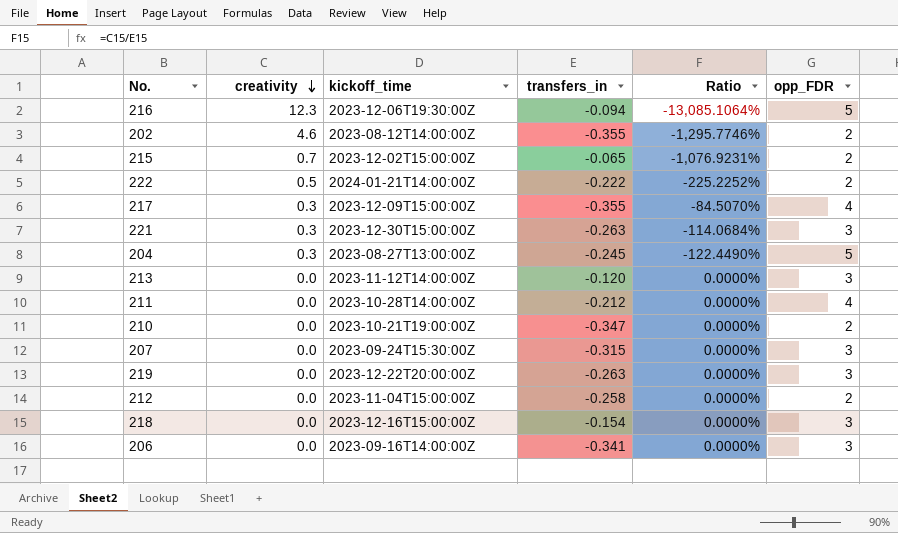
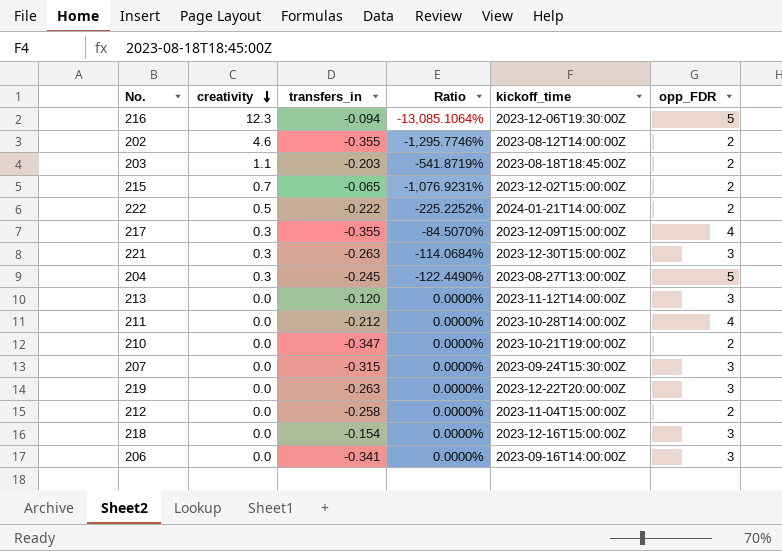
column kickoff_time | position: 3 -> 5
row 203: none -> 1.1 | -0.203 | -541.8719% | 2023-08-18T18:45:00Z | 2

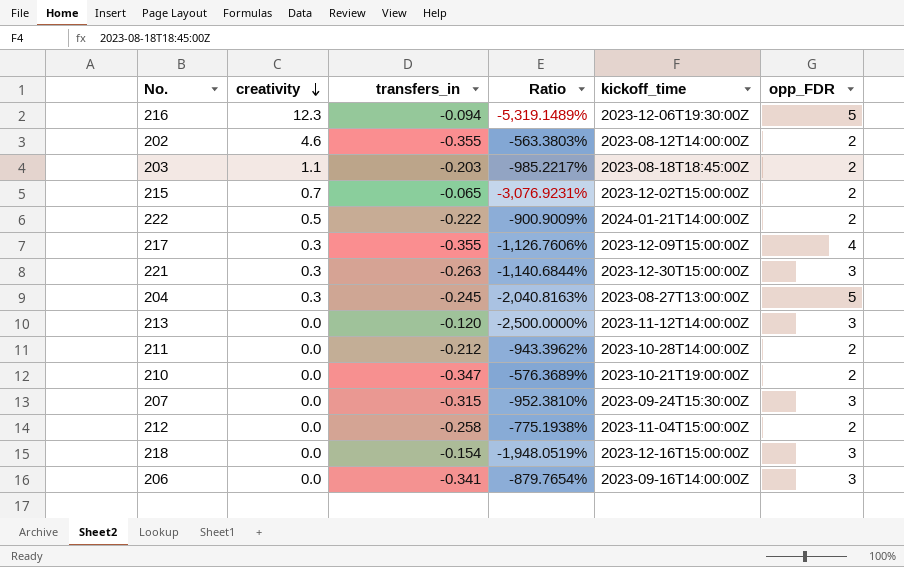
column Ratio | formula: [creativity] / [transfers_in] -> [opp_FDR] / [transfers_in]
row 219: 0.0 | -0.263 | 0.0000% | 2023-12-22T20:00:00Z | 3 -> none
211 | opp_FDR: 4 -> 2

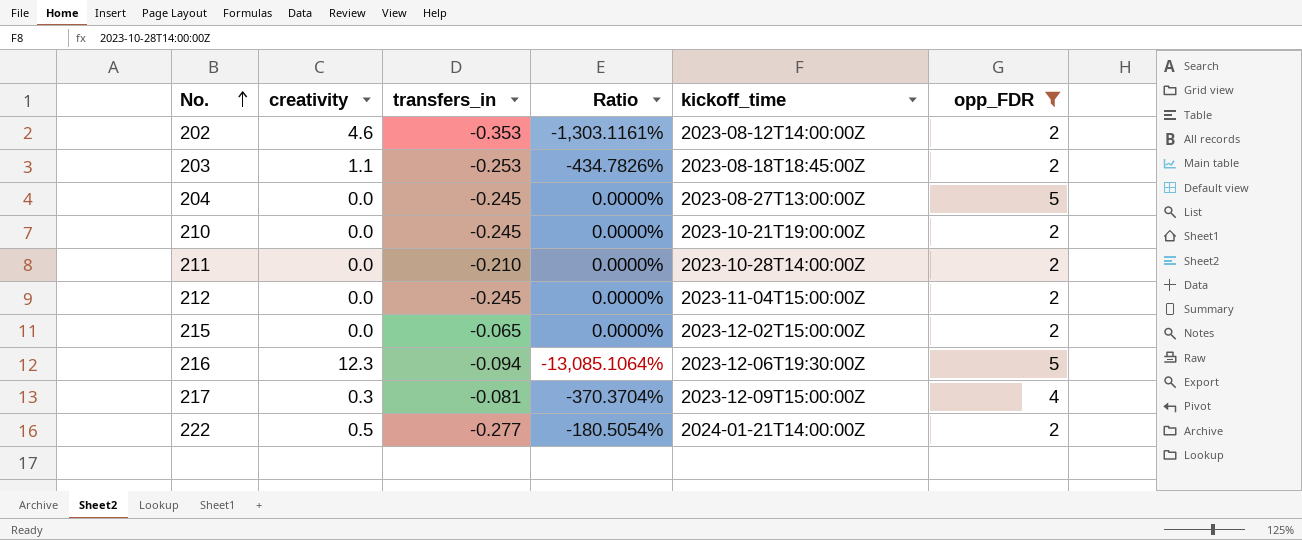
filter: none -> opp_FDR != 3
row order: creativity descending -> No. ascending
column Ratio | formula: [opp_FDR] / [transfers_in] -> [creativity] / [transfers_in]
202 | transfers_in: -0.355 -> -0.353
203 | transfers_in: -0.203 -> -0.253
204 | creativity: 0.3 -> 0.0
210 | transfers_in: -0.347 -> -0.245
211 | transfers_in: -0.212 -> -0.210
212 | transfers_in: -0.258 -> -0.245
215 | creativity: 0.7 -> 0.0
217 | transfers_in: -0.355 -> -0.081
222 | transfers_in: -0.222 -> -0.277

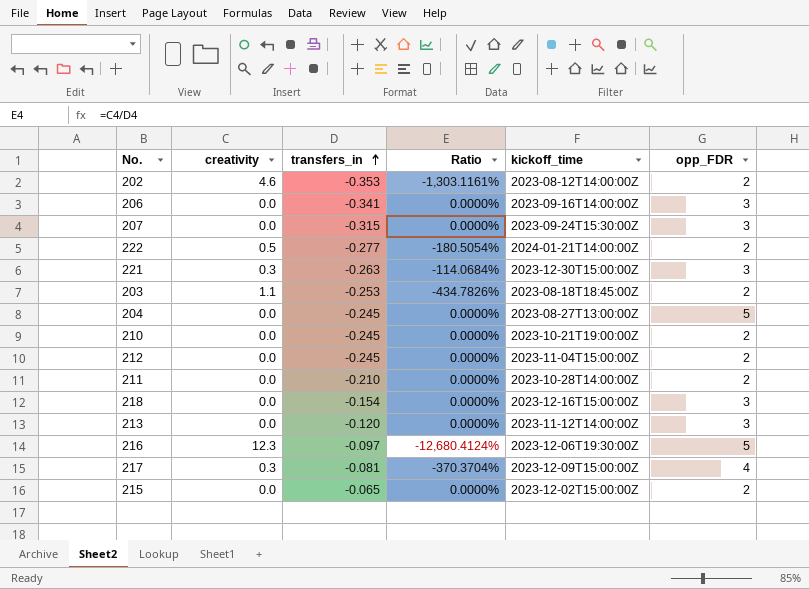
filter: opp_FDR != 3 -> none
row order: No. ascending -> transfers_in ascending
216 | transfers_in: -0.094 -> -0.097
216 | Ratio: -13,085.1064% -> -12,680.4124%

